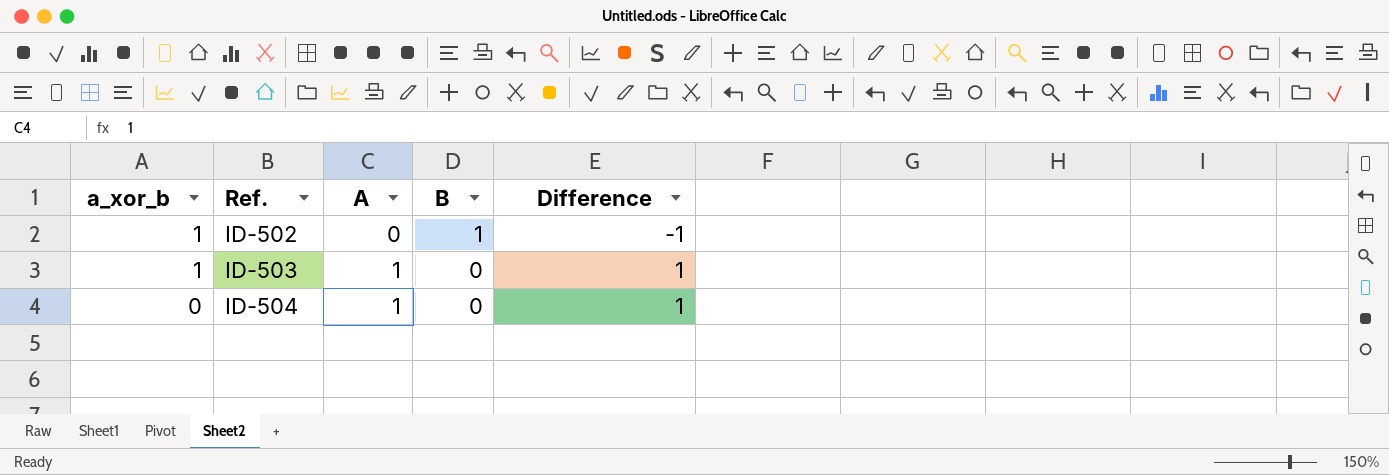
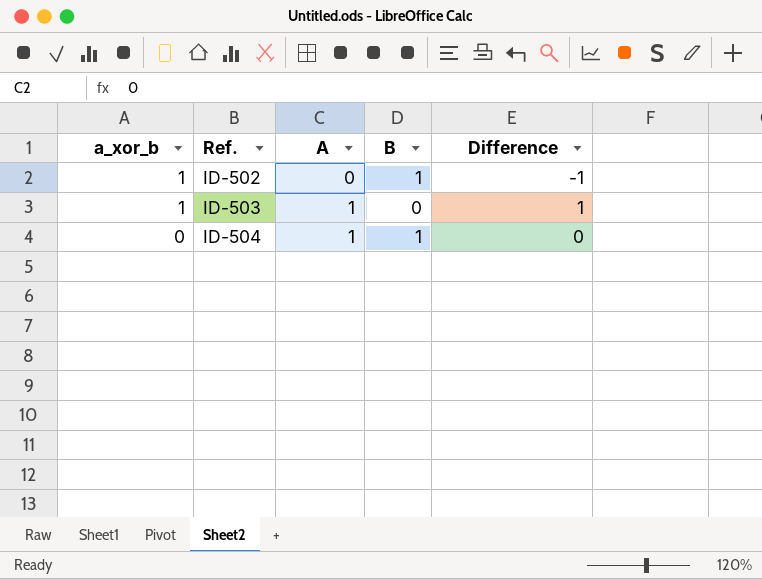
ID-504 | B: 0 -> 1
ID-504 | Difference: 1 -> 0

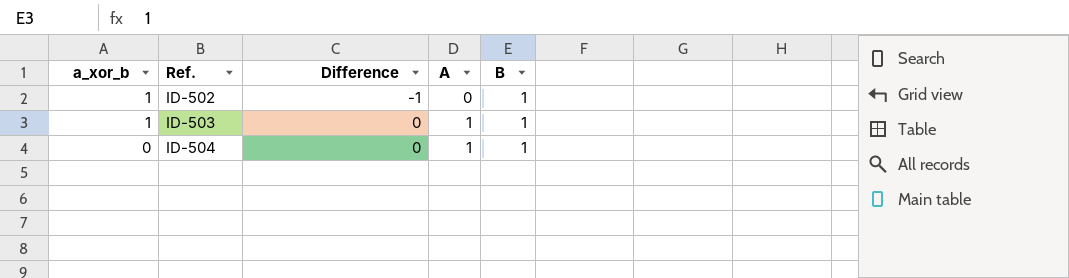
column Difference | position: 5 -> 3
ID-503 | Difference: 1 -> 0
ID-503 | B: 0 -> 1

